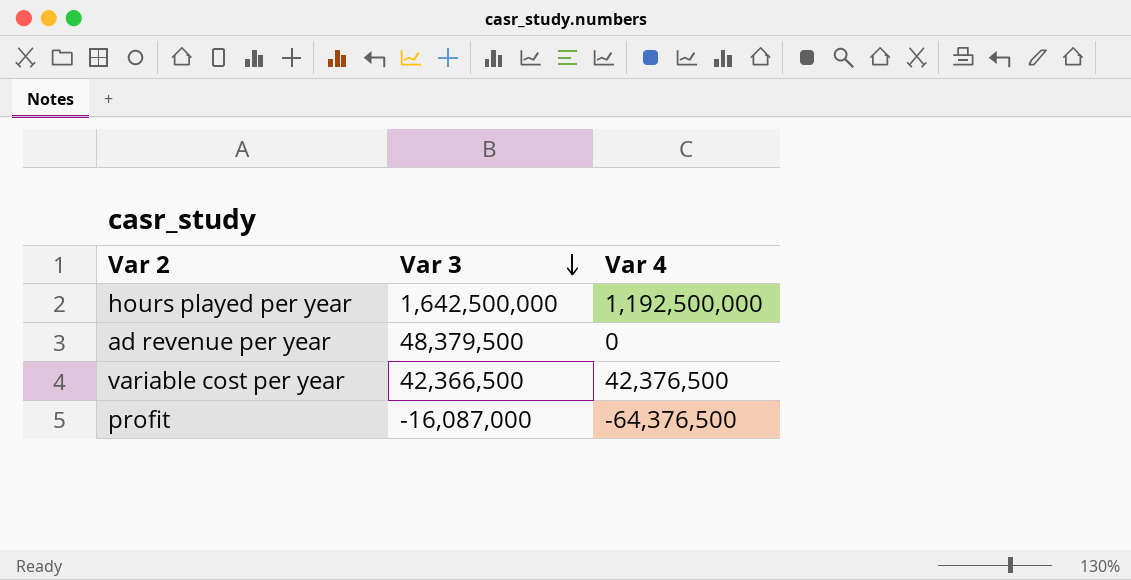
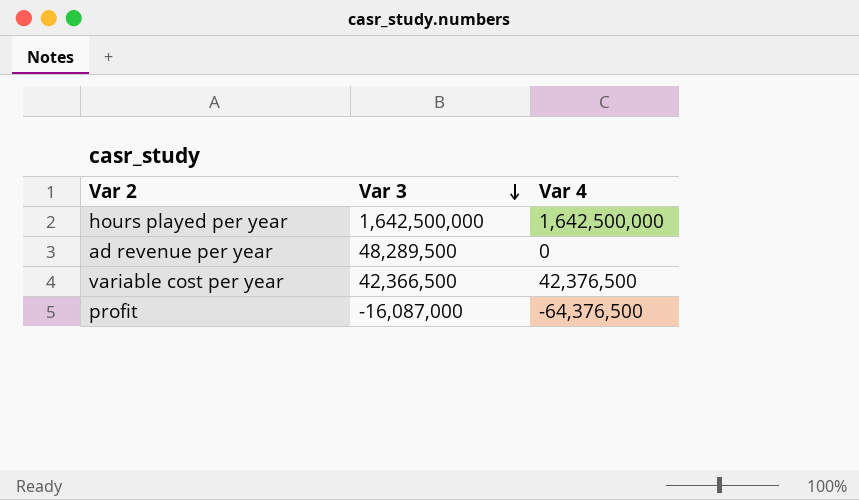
hours played per year | Var 4: 1,192,500,000 -> 1,642,500,000
ad revenue per year | Var 3: 48,379,500 -> 48,289,500

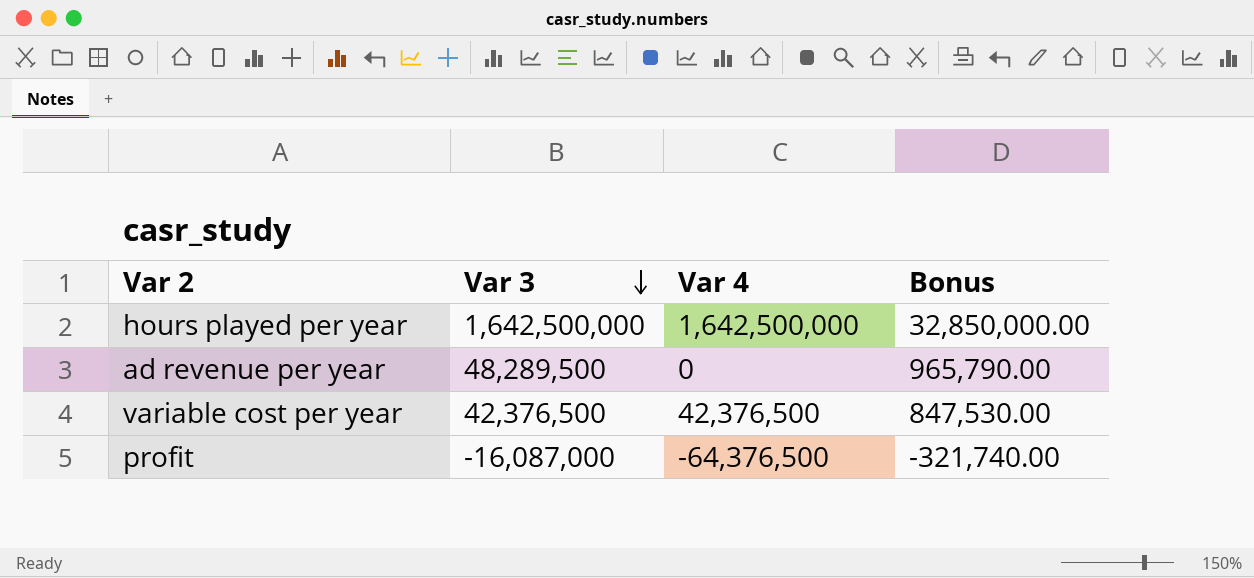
column Bonus | formula: none -> [Var 3] * 0.02
variable cost per year | Var 3: 42,366,500 -> 42,376,500

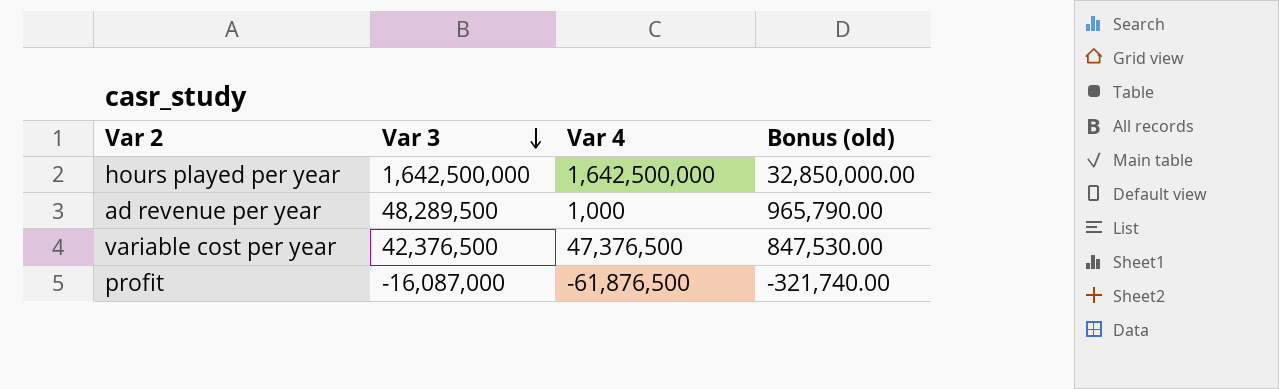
column name: Bonus -> Bonus (old)
ad revenue per year | Var 4: 0 -> 1,000
variable cost per year | Var 4: 42,376,500 -> 47,376,500
profit | Var 4: -64,376,500 -> -61,876,500

